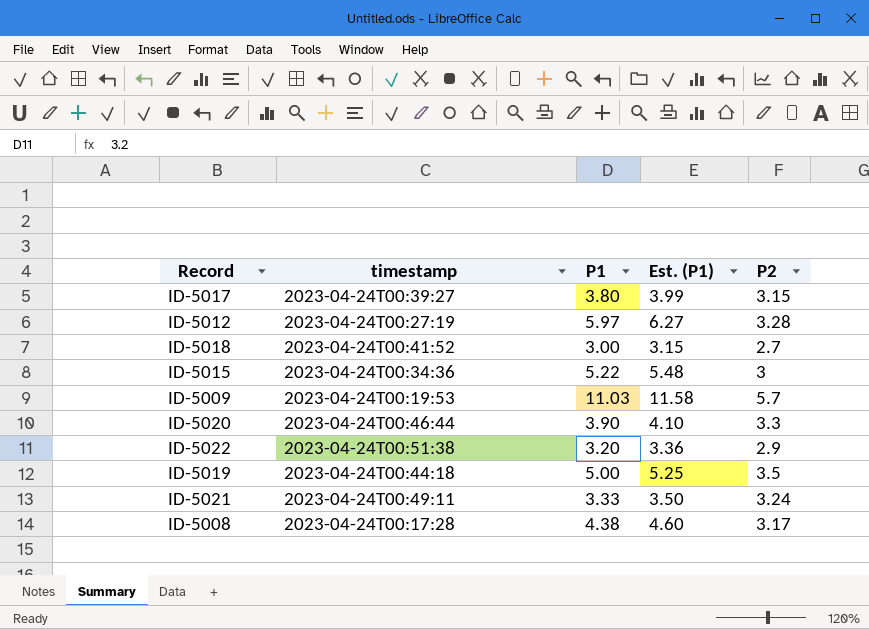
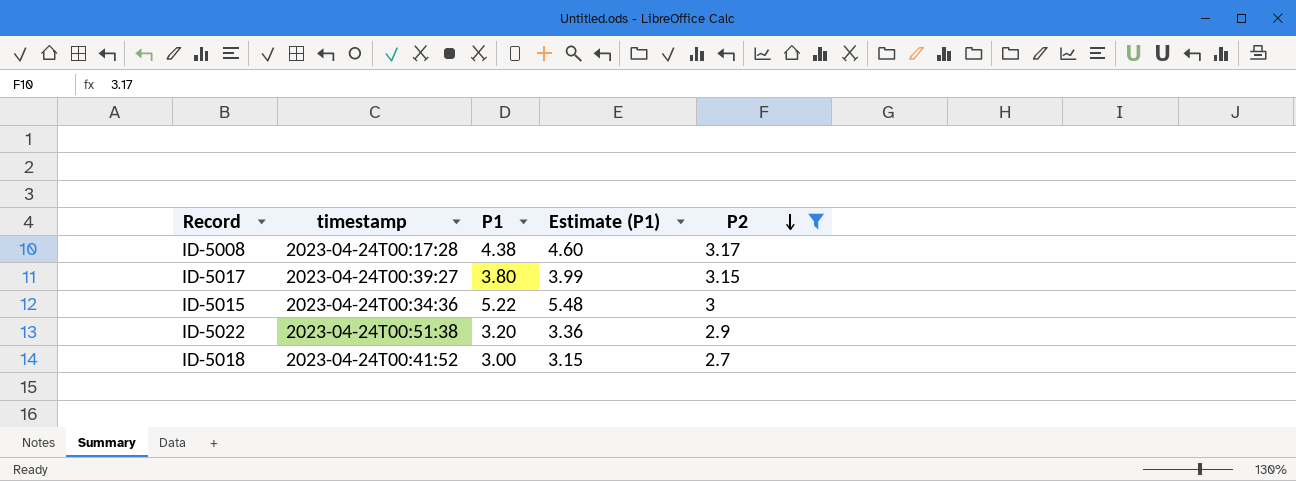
filter: none -> P2 <= 3.17
row order: none -> P2 descending
column name: Est. (P1) -> Estimate (P1)

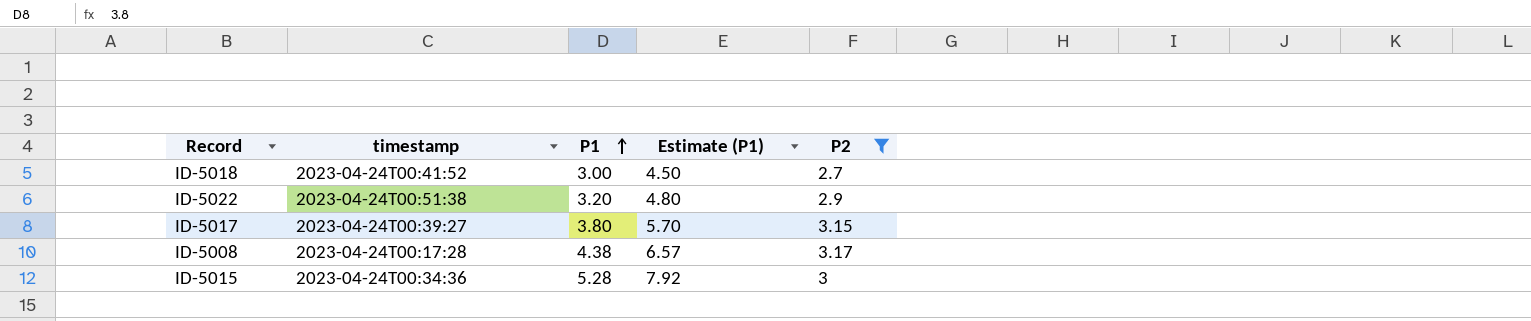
row order: P2 descending -> P1 ascending
column Estimate (P1) | formula: [P1] * 1.05 -> [P1] * 1.5
ID-5015 | P1: 5.22 -> 5.28

